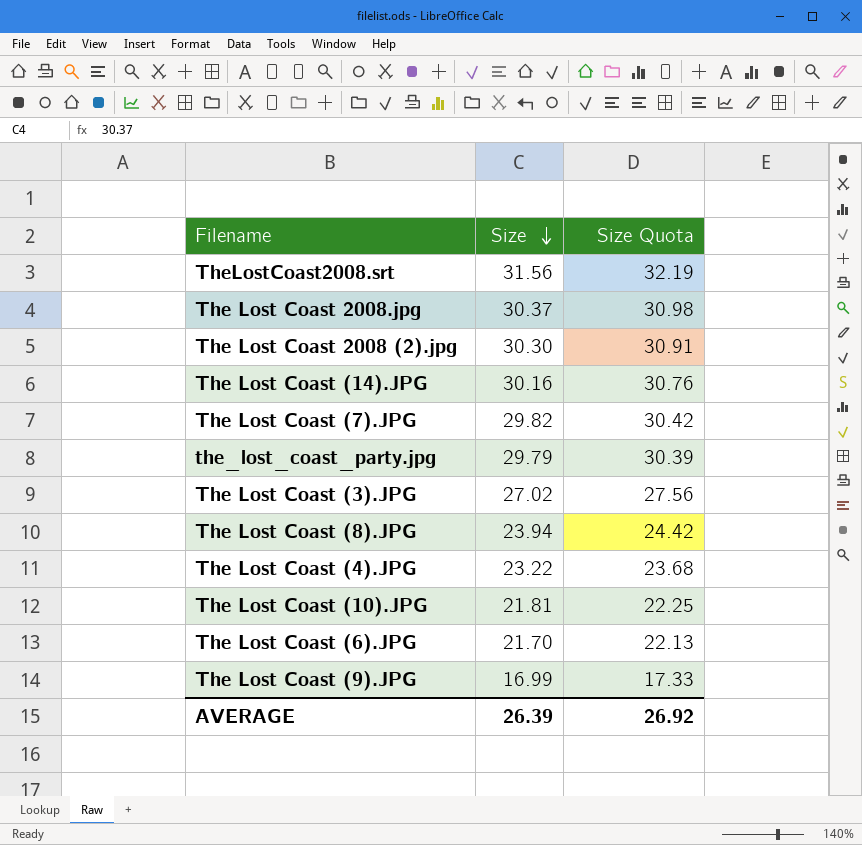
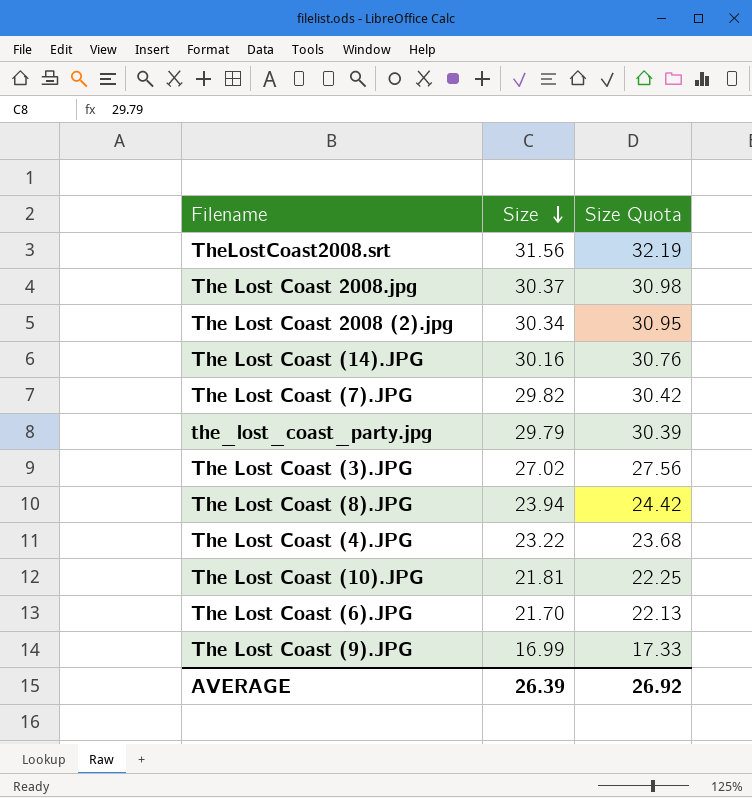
The Lost Coast 2008 (2).jpg | Size: 30.30 -> 30.34
The Lost Coast 2008 (2).jpg | Size Quota: 30.91 -> 30.95

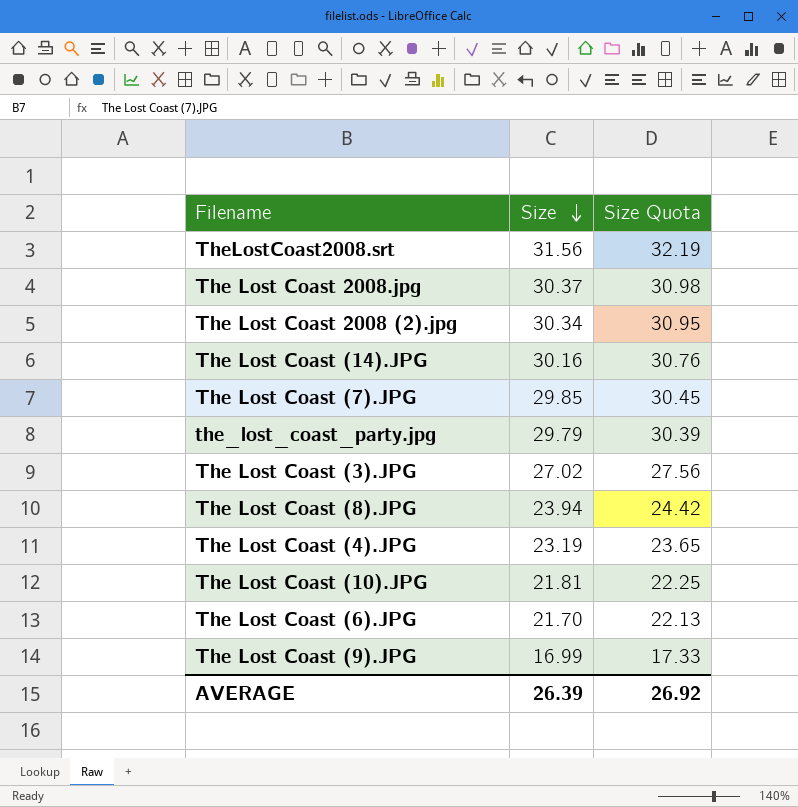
The Lost Coast (7).JPG | Size: 29.82 -> 29.85
The Lost Coast (7).JPG | Size Quota: 30.42 -> 30.45
The Lost Coast (4).JPG | Size: 23.22 -> 23.19
The Lost Coast (4).JPG | Size Quota: 23.68 -> 23.65

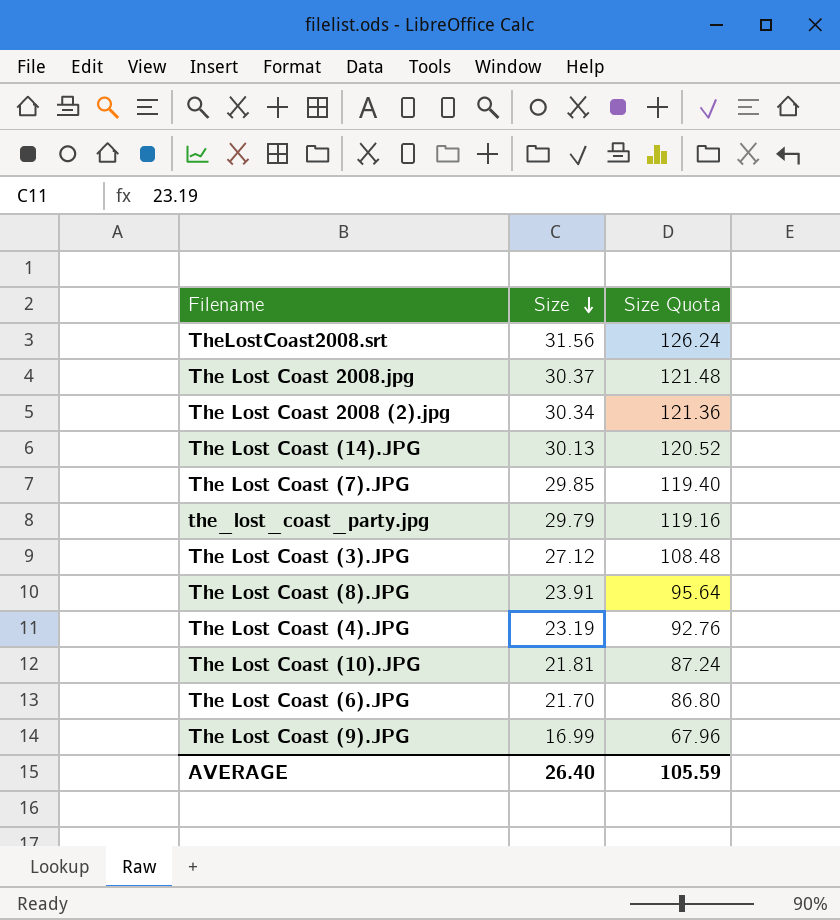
column Size Quota | formula: [Size] * 1.02 -> [Size] * 4
The Lost Coast (14).JPG | Size: 30.16 -> 30.13
The Lost Coast (3).JPG | Size: 27.02 -> 27.12
The Lost Coast (8).JPG | Size: 23.94 -> 23.91
AVERAGE | Size: 26.39 -> 26.40
AVERAGE | Size Quota: 26.92 -> 105.59

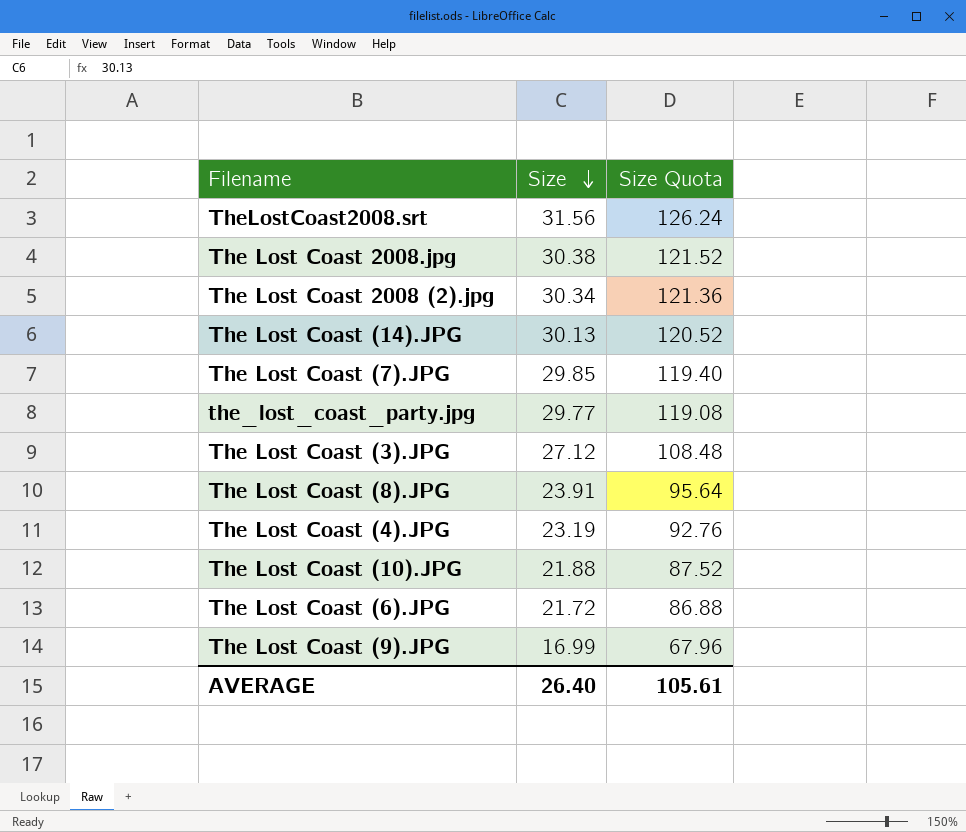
The Lost Coast 2008.jpg | Size: 30.37 -> 30.38
The Lost Coast 2008.jpg | Size Quota: 121.48 -> 121.52
the_lost_coast_party.jpg | Size: 29.79 -> 29.77
the_lost_coast_party.jpg | Size Quota: 119.16 -> 119.08
The Lost Coast (10).JPG | Size: 21.81 -> 21.88
The Lost Coast (10).JPG | Size Quota: 87.24 -> 87.52
The Lost Coast (6).JPG | Size: 21.70 -> 21.72
The Lost Coast (6).JPG | Size Quota: 86.80 -> 86.88
AVERAGE | Size Quota: 105.59 -> 105.61

